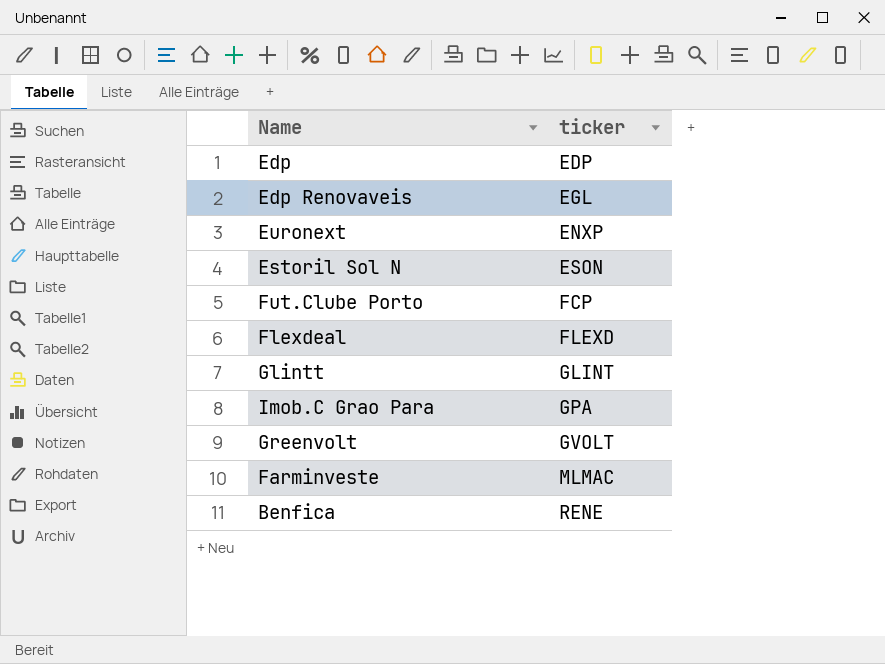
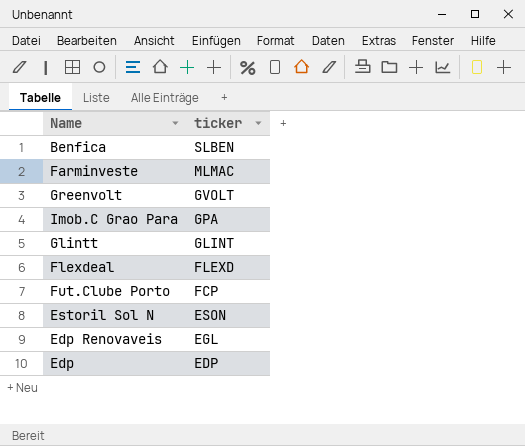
row order: ticker ascending -> ticker descending
row Euronext: ENXP -> none
Benfica | ticker: RENE -> SLBEN

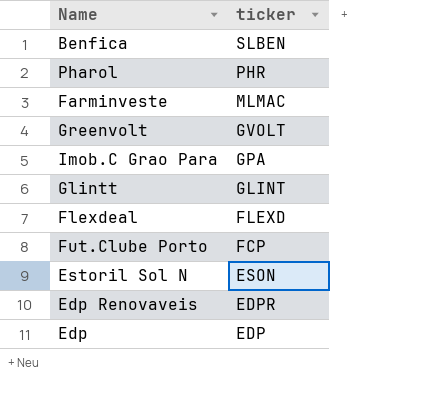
row Pharol: none -> PHR
Edp Renovaveis | ticker: EGL -> EDPR

